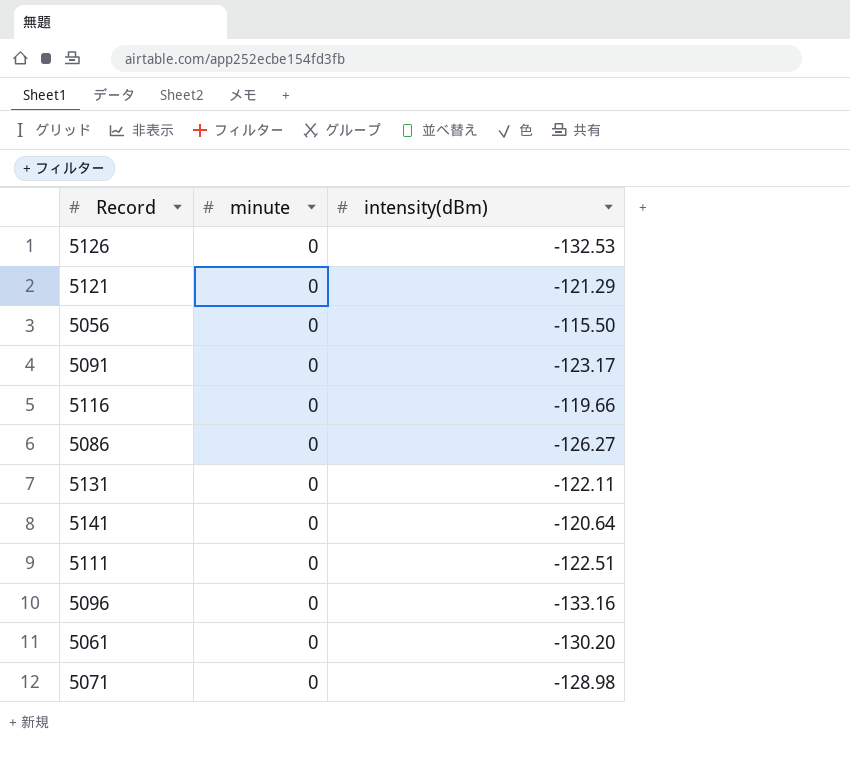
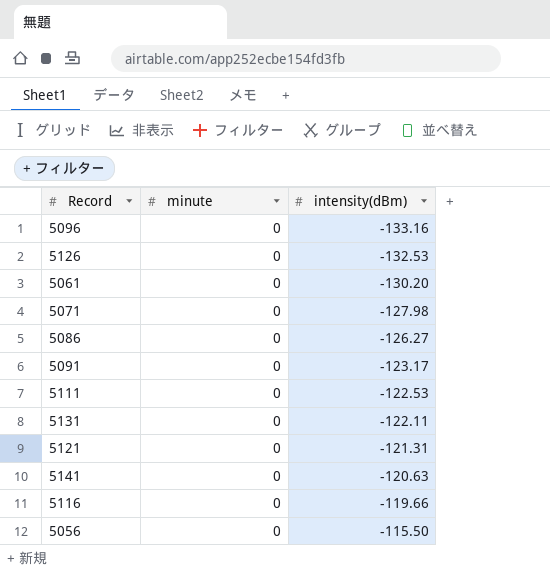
row order: none -> intensity(dBm) ascending
5071 | intensity(dBm): -128.98 -> -127.98
5111 | intensity(dBm): -122.51 -> -122.53
5121 | intensity(dBm): -121.29 -> -121.31
5141 | intensity(dBm): -120.64 -> -120.63

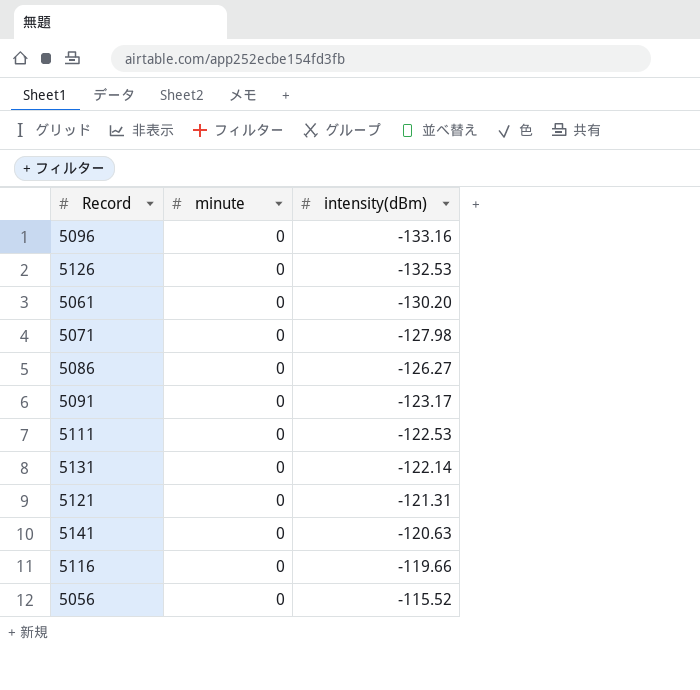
5131 | intensity(dBm): -122.11 -> -122.14
5056 | intensity(dBm): -115.50 -> -115.52

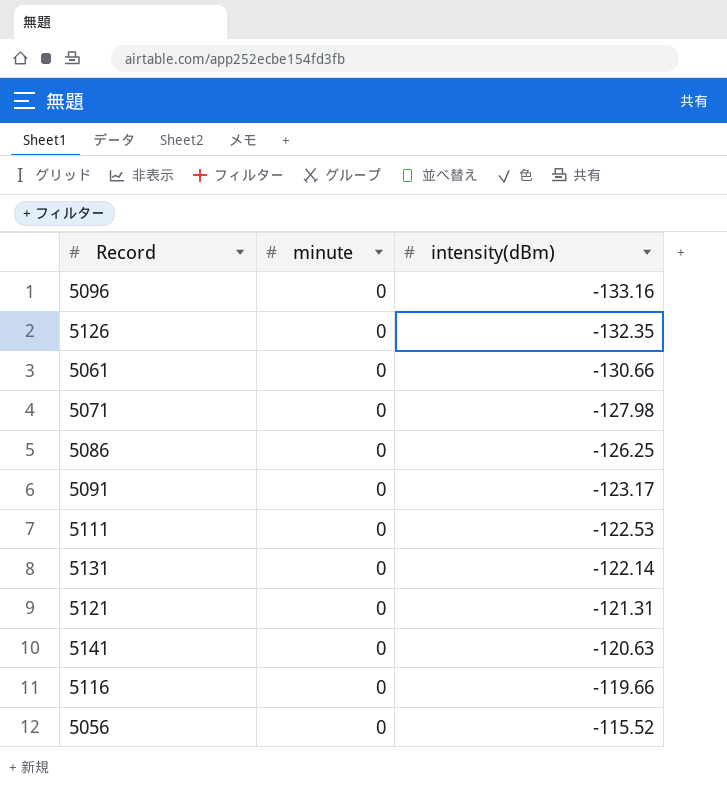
5126 | intensity(dBm): -132.53 -> -132.35
5061 | intensity(dBm): -130.20 -> -130.66
5086 | intensity(dBm): -126.27 -> -126.25

